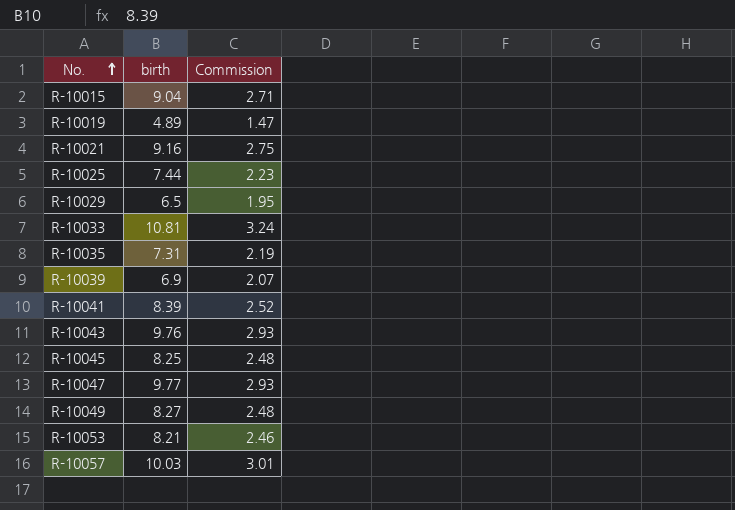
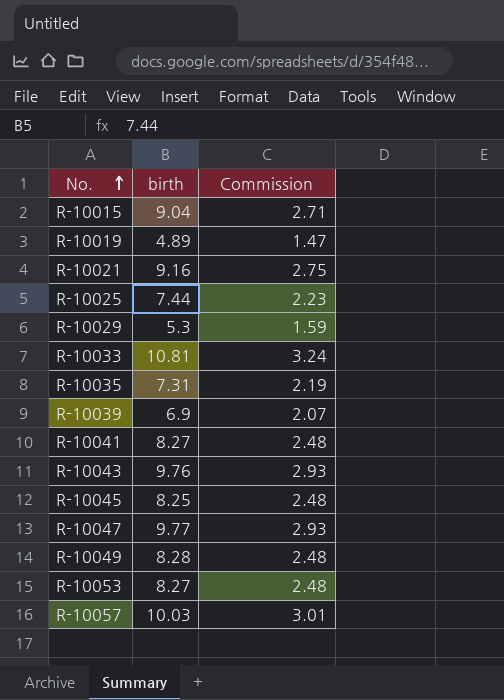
R-10029 | birth: 6.5 -> 5.3
R-10029 | Commission: 1.95 -> 1.59
R-10041 | birth: 8.39 -> 8.27
R-10041 | Commission: 2.52 -> 2.48
R-10049 | birth: 8.27 -> 8.28
R-10053 | birth: 8.21 -> 8.27
R-10053 | Commission: 2.46 -> 2.48

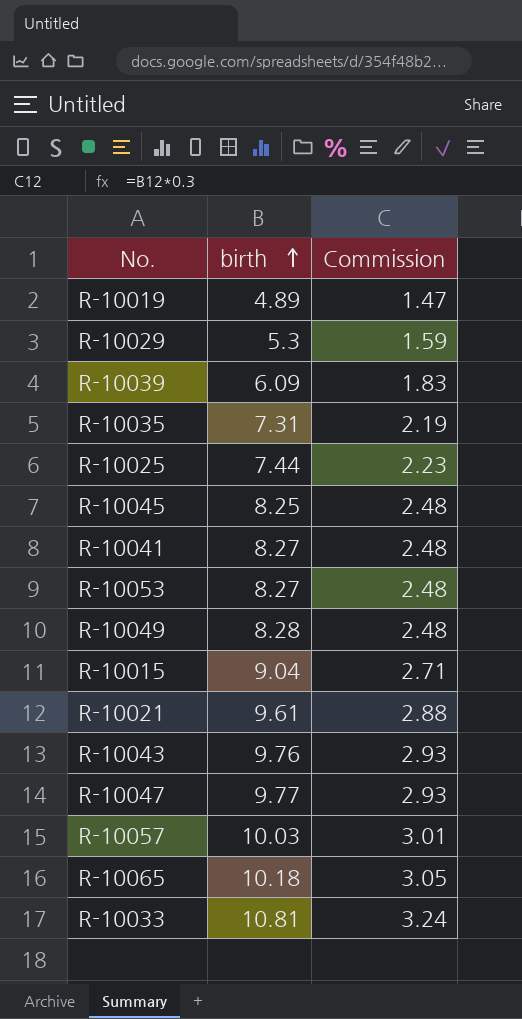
row order: No. ascending -> birth ascending
R-10039 | birth: 6.9 -> 6.09
R-10039 | Commission: 2.07 -> 1.83
R-10021 | birth: 9.16 -> 9.61
R-10021 | Commission: 2.75 -> 2.88
row R-10065: none -> 10.18 | 3.05

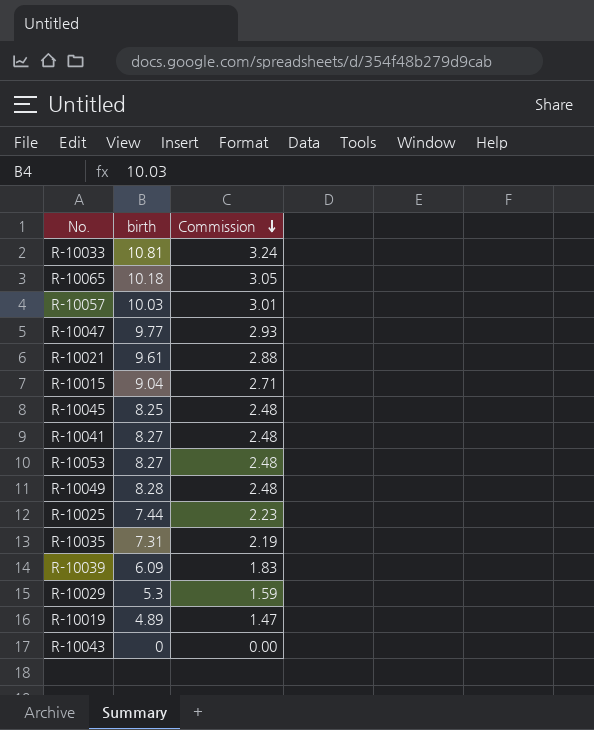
row order: birth ascending -> Commission descending
R-10043 | birth: 9.76 -> 0
R-10043 | Commission: 2.93 -> 0.00

